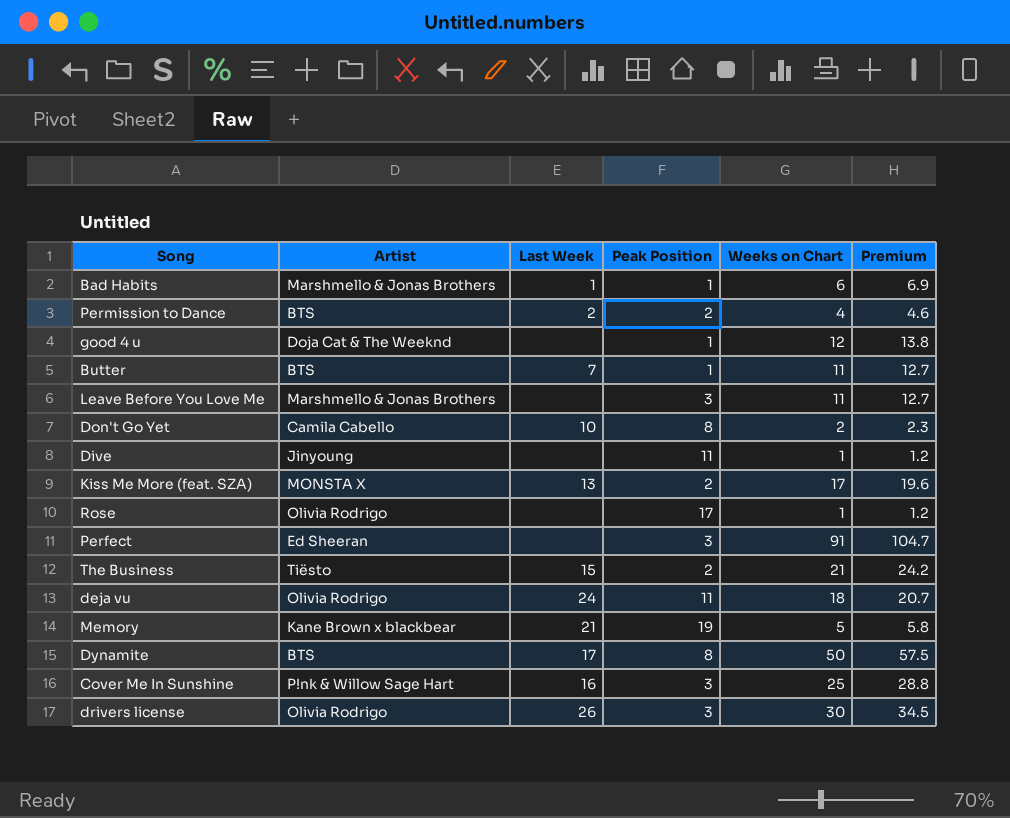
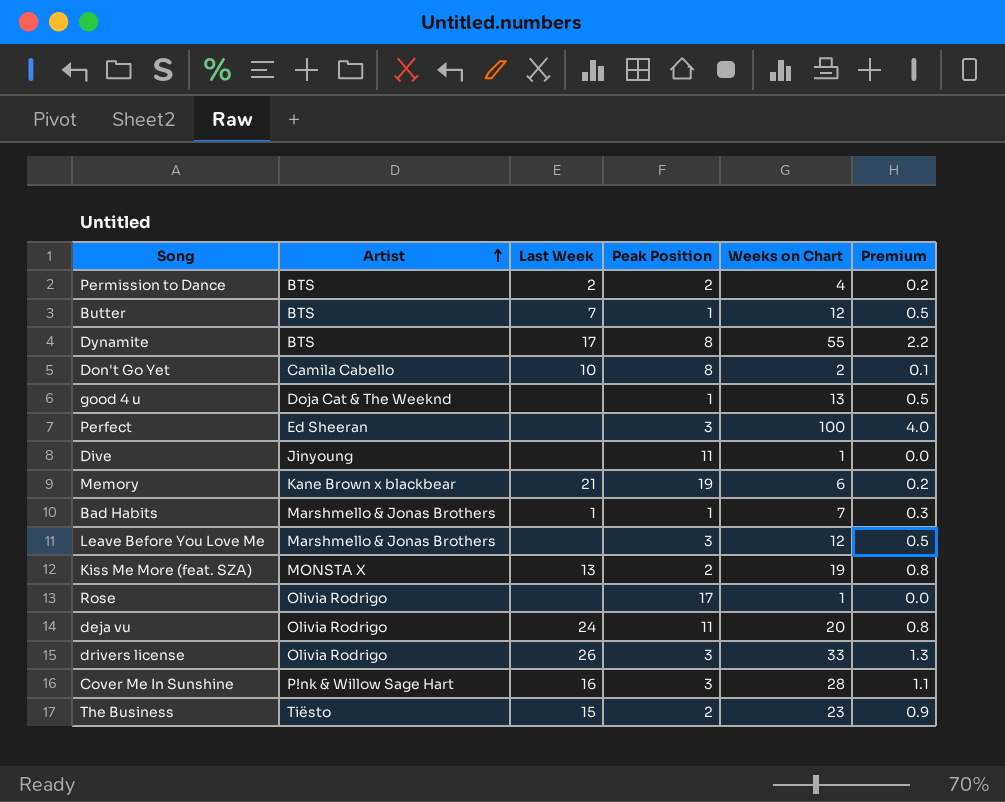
row order: none -> Artist ascending
column Premium | formula: [Weeks on Chart] * 1.15 -> [Weeks on Chart] * 0.04
Butter | Weeks on Chart: 11 -> 12
Dynamite | Weeks on Chart: 50 -> 55
good 4 u | Weeks on Chart: 12 -> 13
Perfect | Weeks on Chart: 91 -> 100
Memory | Weeks on Chart: 5 -> 6
Bad Habits | Weeks on Chart: 6 -> 7
Leave Before You Love Me | Weeks on Chart: 11 -> 12
Kiss Me More (feat. SZA) | Weeks on Chart: 17 -> 19
deja vu | Weeks on Chart: 18 -> 20
drivers license | Weeks on Chart: 30 -> 33
Cover Me In Sunshine | Weeks on Chart: 25 -> 28
The Business | Weeks on Chart: 21 -> 23

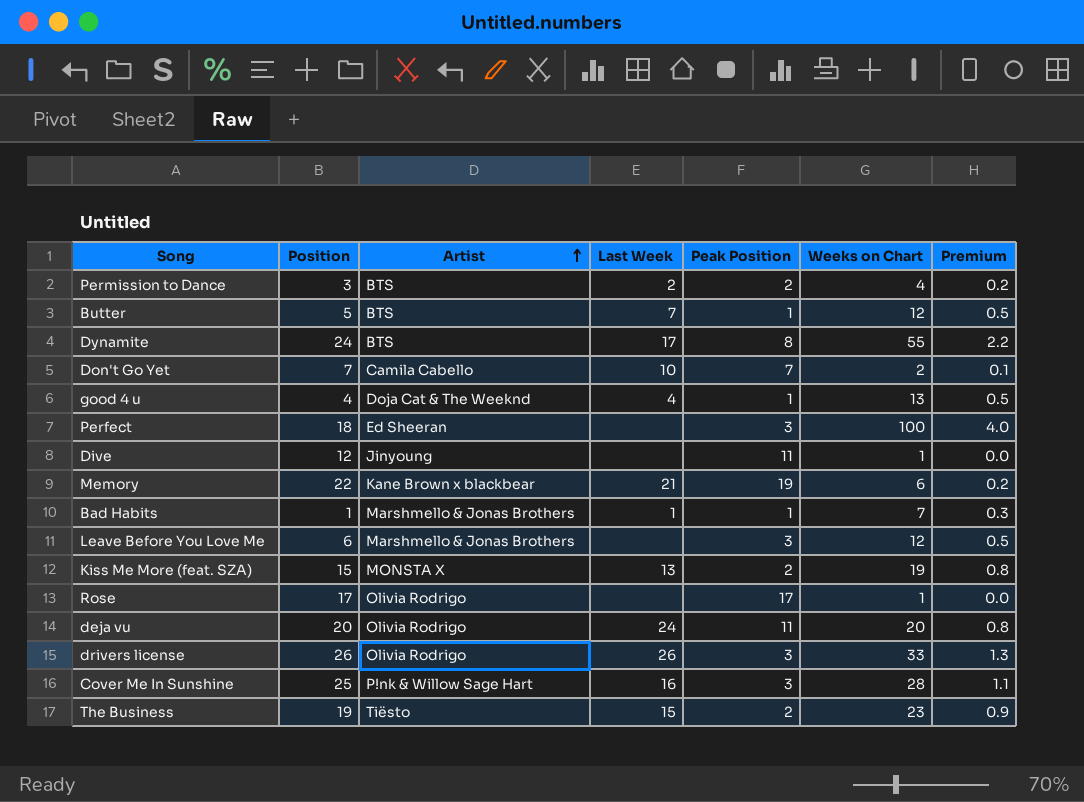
column Position | position: none -> 2
Don't Go Yet | Peak Position: 8 -> 7
good 4 u | Last Week: none -> 4

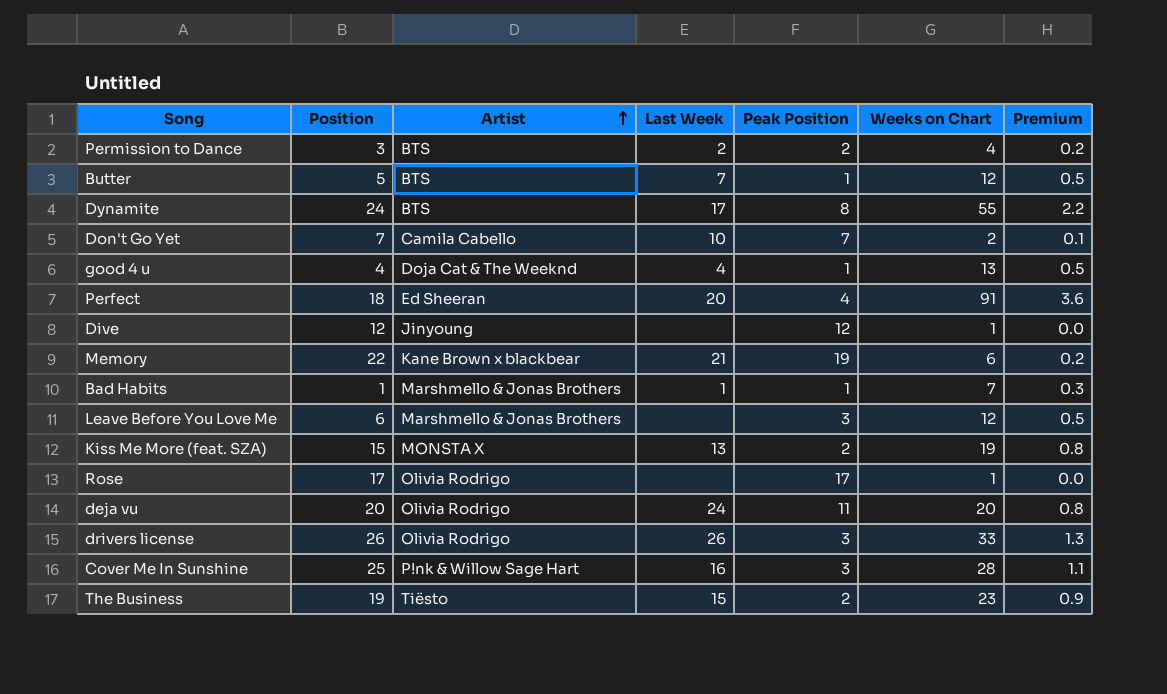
Perfect | Last Week: none -> 20
Perfect | Peak Position: 3 -> 4
Perfect | Weeks on Chart: 100 -> 91
Perfect | Premium: 4.0 -> 3.6
Dive | Peak Position: 11 -> 12

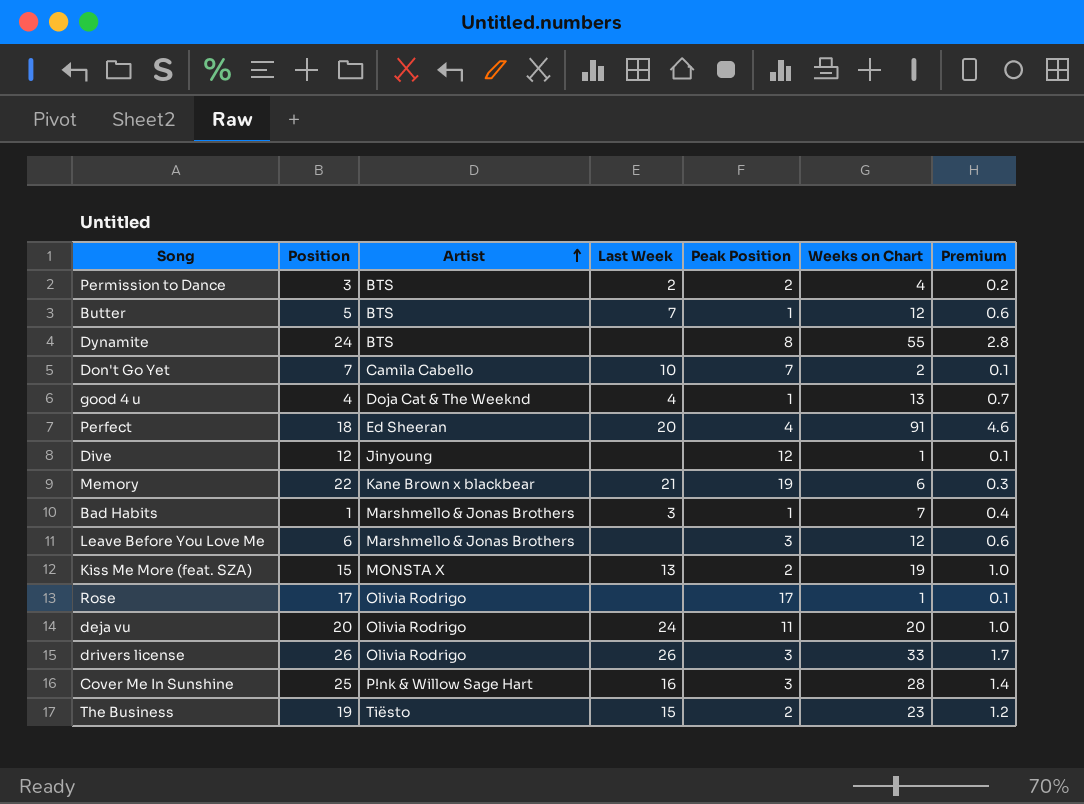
column Premium | formula: [Weeks on Chart] * 0.04 -> [Weeks on Chart] * 0.05
Dynamite | Last Week: 17 -> none
Bad Habits | Last Week: 1 -> 3

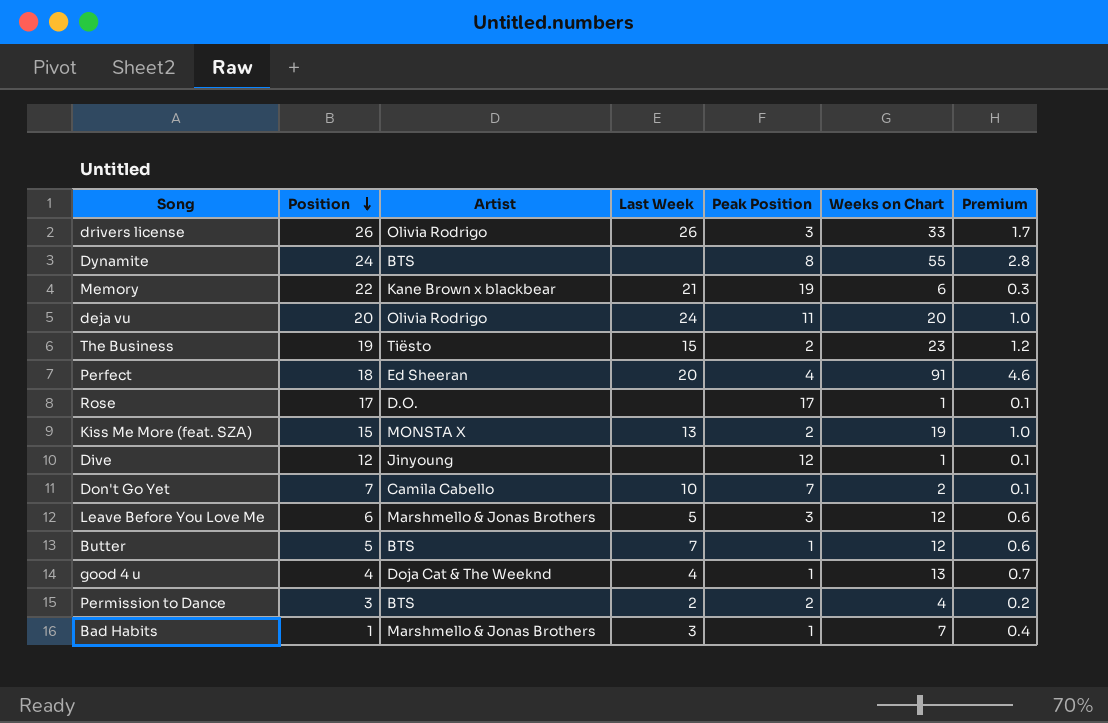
row order: Artist ascending -> Position descending
row Cover Me In Sunshine: 25 | P!nk & Willow Sage Hart | 16 | 3 | 28 | 1.4 -> none
Rose | Artist: Olivia Rodrigo -> D.O.
Leave Before You Love Me | Last Week: none -> 5

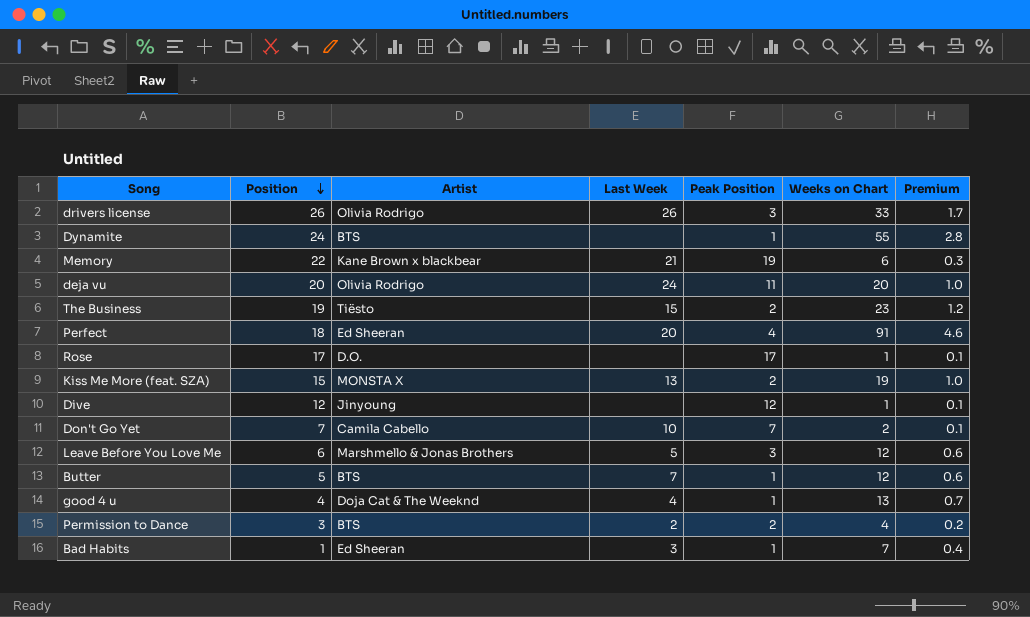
Dynamite | Peak Position: 8 -> 1
Bad Habits | Artist: Marshmello & Jonas Brothers -> Ed Sheeran

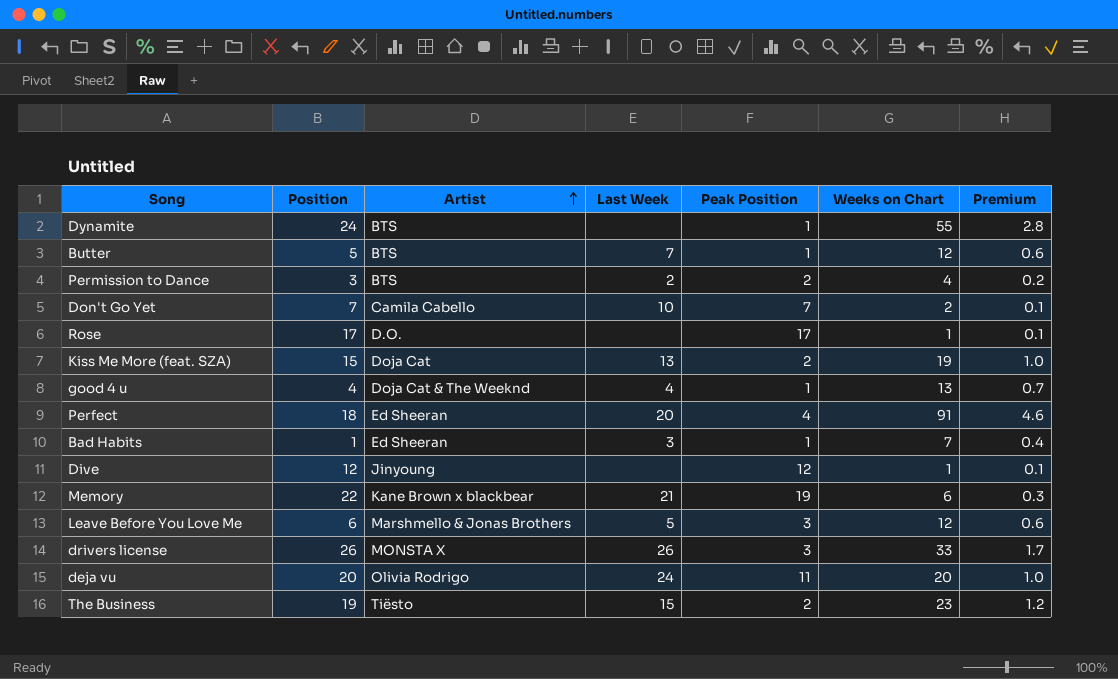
row order: Position descending -> Artist ascending
Kiss Me More (feat. SZA) | Artist: MONSTA X -> Doja Cat
drivers license | Artist: Olivia Rodrigo -> MONSTA X

